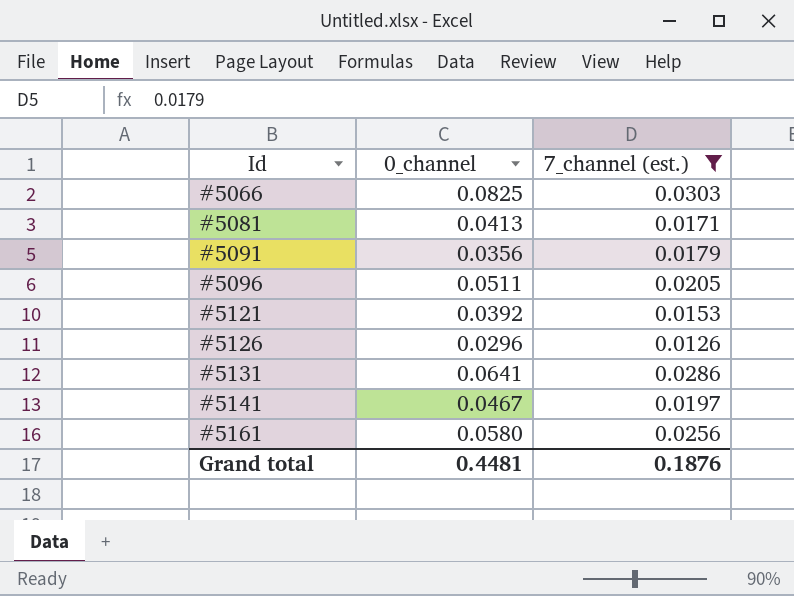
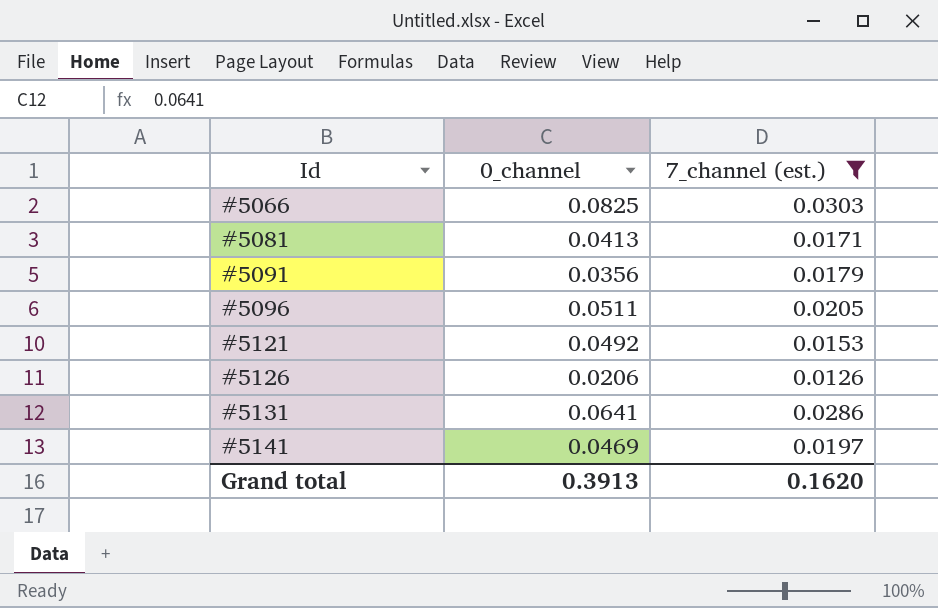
row #5161: 0.0580 | 0.0256 -> none
#5121 | 0_channel: 0.0392 -> 0.0492
#5126 | 0_channel: 0.0296 -> 0.0206
#5141 | 0_channel: 0.0467 -> 0.0469
Grand total | 0_channel: 0.4481 -> 0.3913
Grand total | 7_channel (est.): 0.1876 -> 0.1620

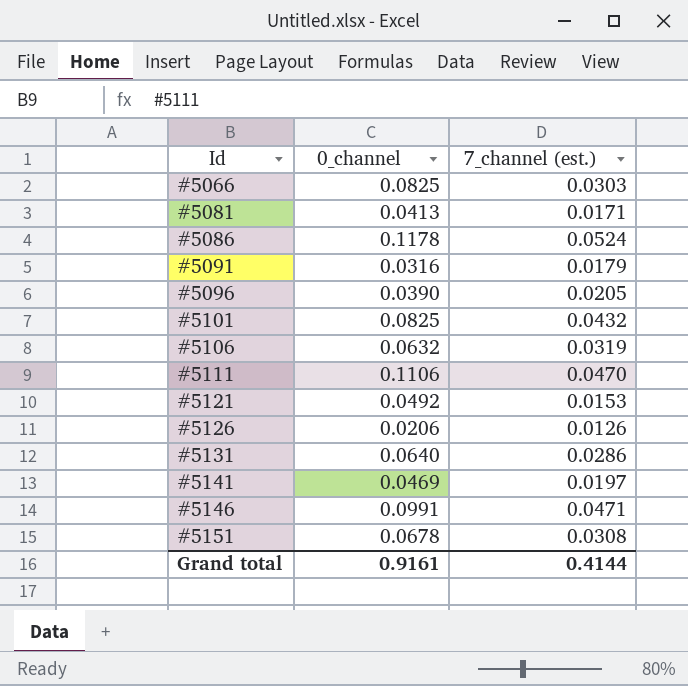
filter: 7_channel (est.) <= 0.0303 -> none
#5091 | 0_channel: 0.0356 -> 0.0316
#5096 | 0_channel: 0.0511 -> 0.0390
#5131 | 0_channel: 0.0641 -> 0.0640
Grand total | 0_channel: 0.3913 -> 0.9161
Grand total | 7_channel (est.): 0.1620 -> 0.4144

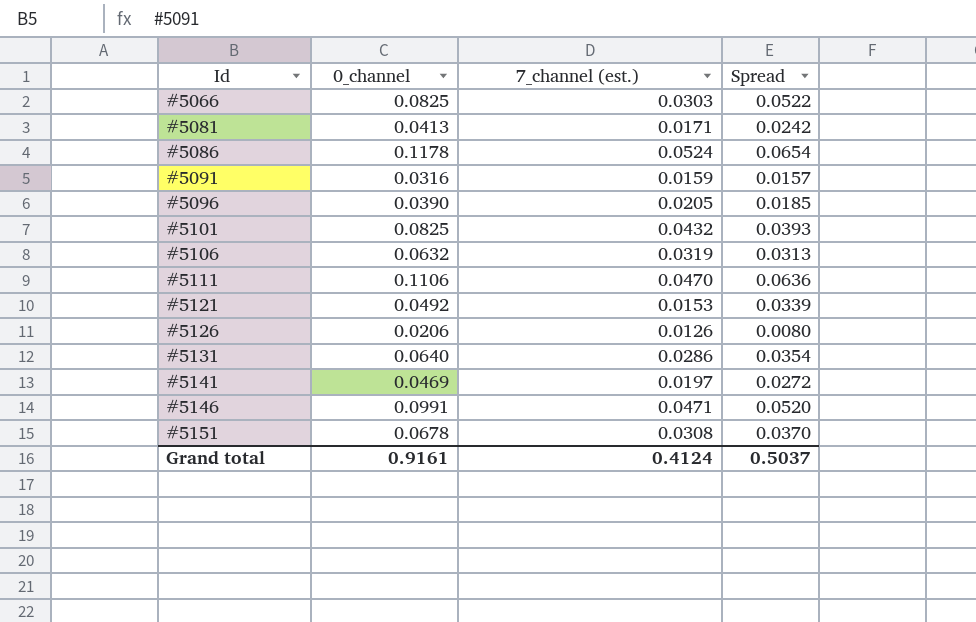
column Spread | formula: none -> [0_channel] - [7_channel (est.)]
#5091 | 7_channel (est.): 0.0179 -> 0.0159
Grand total | 7_channel (est.): 0.4144 -> 0.4124

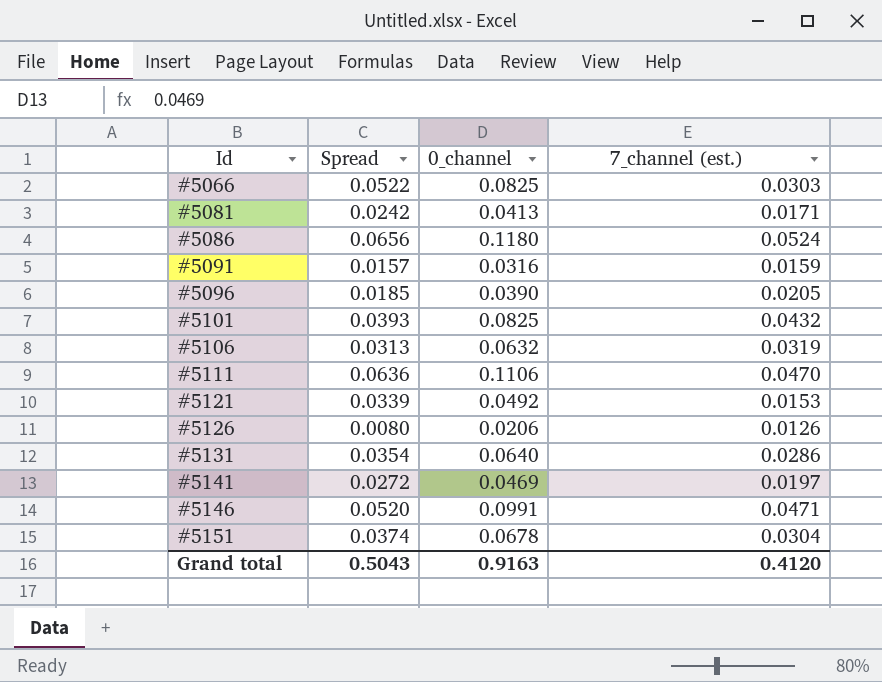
column Spread | position: 4 -> 2
#5086 | Spread: 0.0654 -> 0.0656
#5086 | 0_channel: 0.1178 -> 0.1180
#5151 | Spread: 0.0370 -> 0.0374
#5151 | 7_channel (est.): 0.0308 -> 0.0304
Grand total | Spread: 0.5037 -> 0.5043
Grand total | 0_channel: 0.9161 -> 0.9163
Grand total | 7_channel (est.): 0.4124 -> 0.4120

